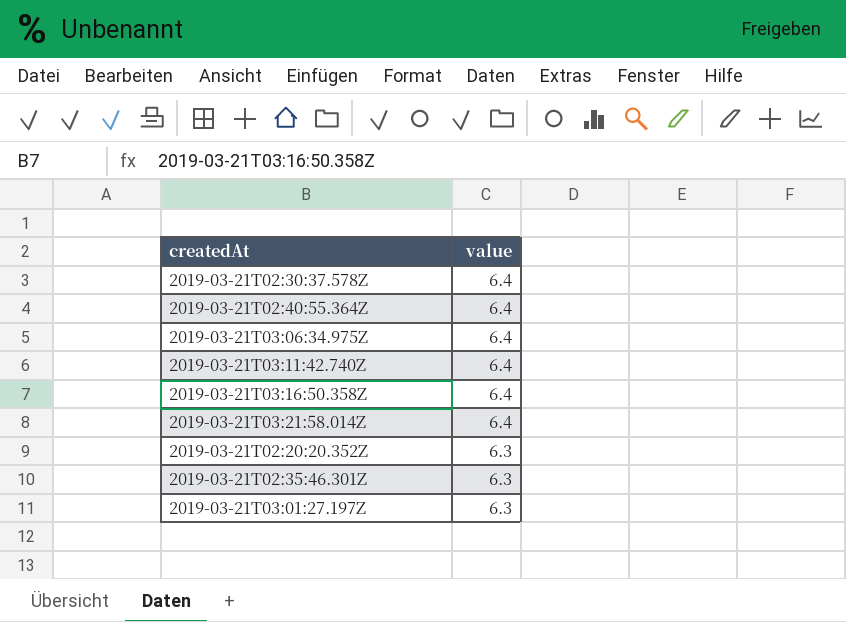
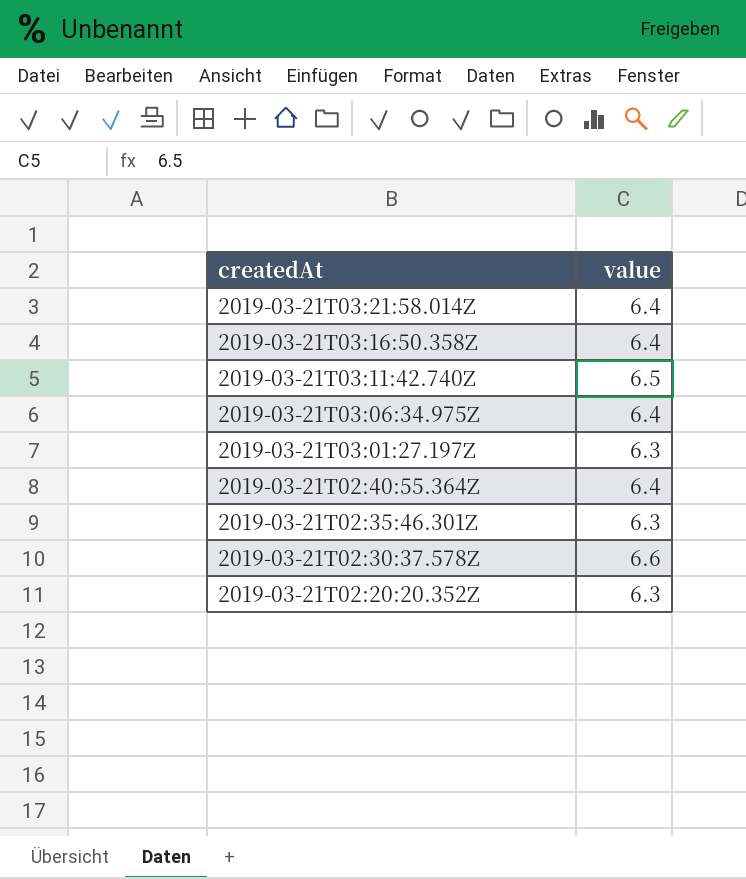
row order: value descending -> createdAt descending
2019-03-21T03:11:42.740Z | value: 6.4 -> 6.5
2019-03-21T02:30:37.578Z | value: 6.4 -> 6.6

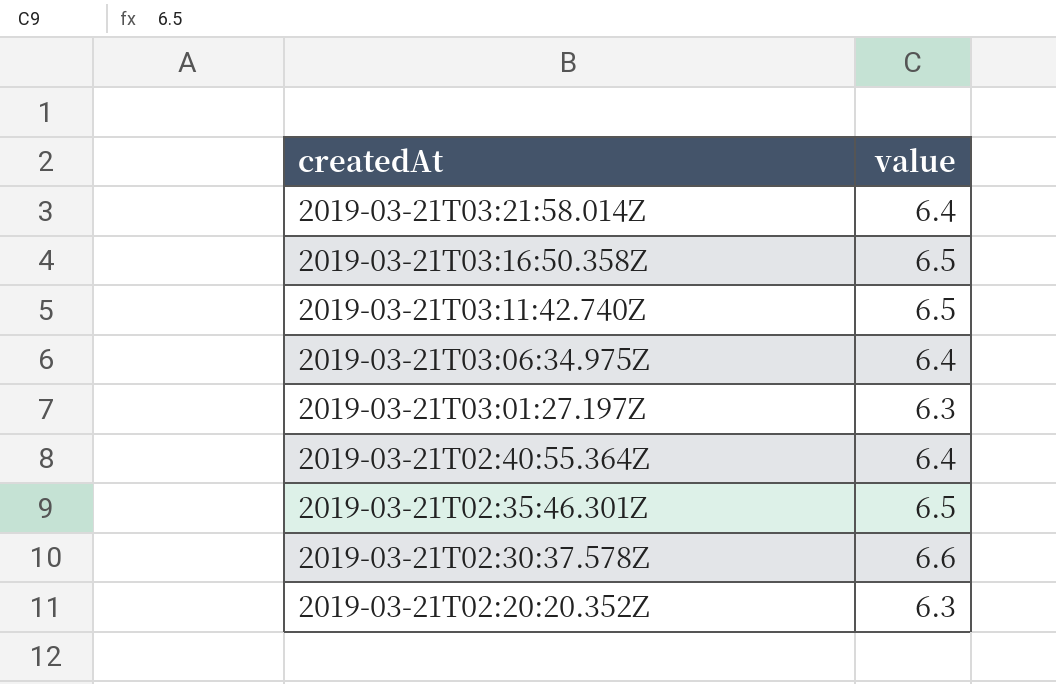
2019-03-21T03:16:50.358Z | value: 6.4 -> 6.5
2019-03-21T02:35:46.301Z | value: 6.3 -> 6.5

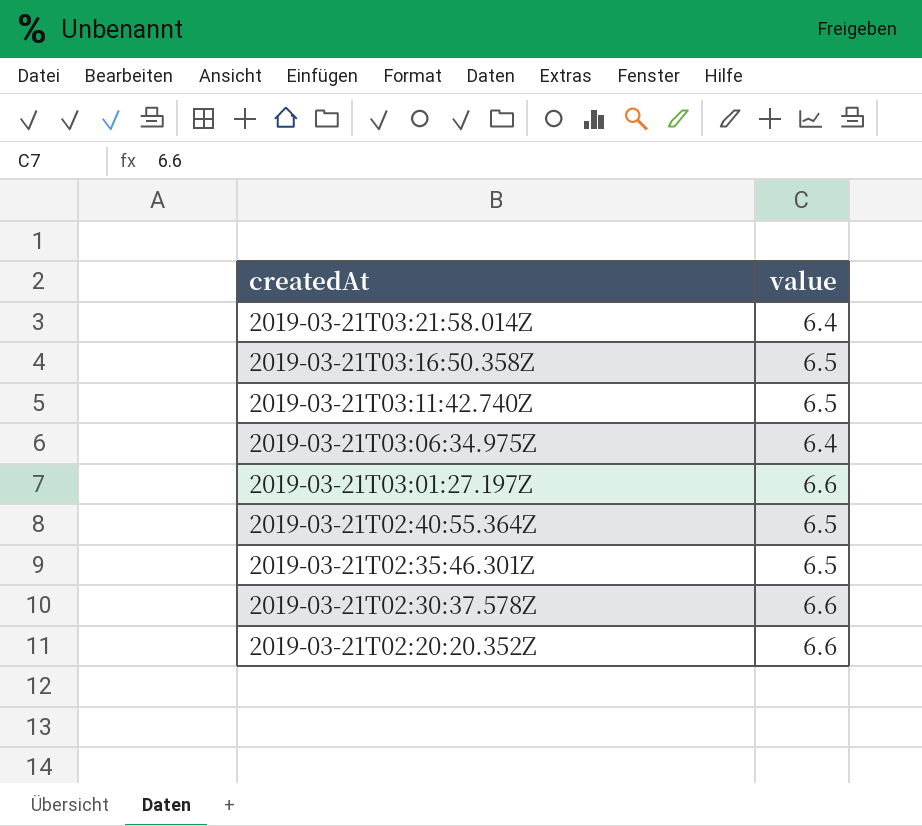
2019-03-21T03:01:27.197Z | value: 6.3 -> 6.6
2019-03-21T02:40:55.364Z | value: 6.4 -> 6.5
2019-03-21T02:20:20.352Z | value: 6.3 -> 6.6

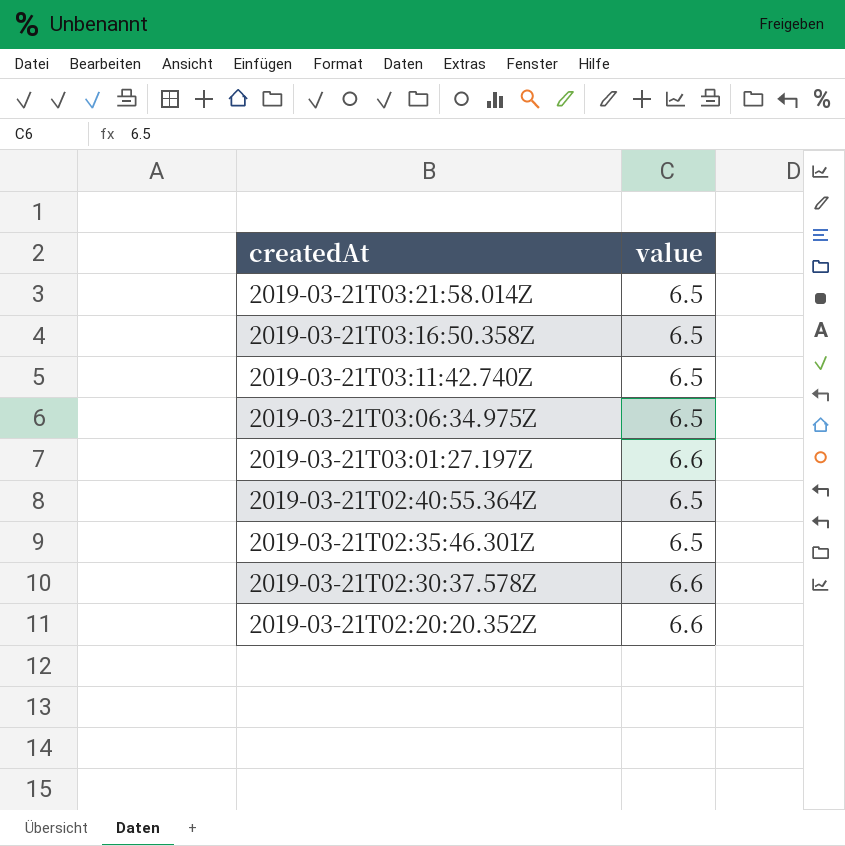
2019-03-21T03:21:58.014Z | value: 6.4 -> 6.5
2019-03-21T03:06:34.975Z | value: 6.4 -> 6.5

